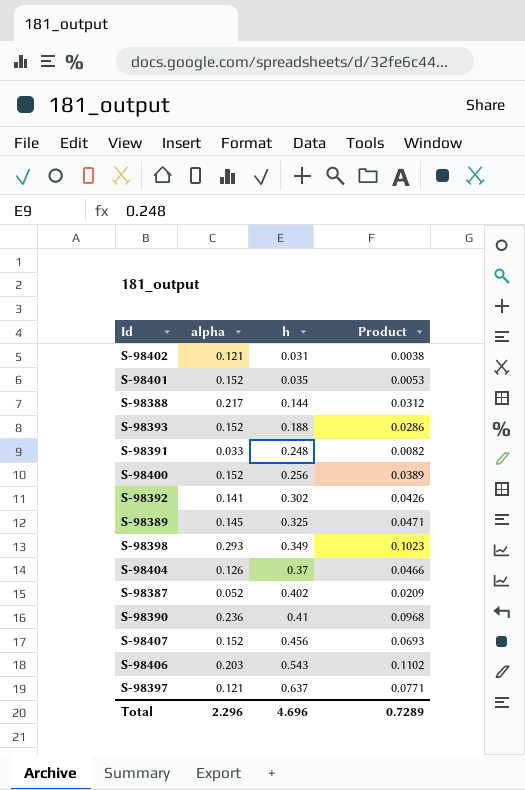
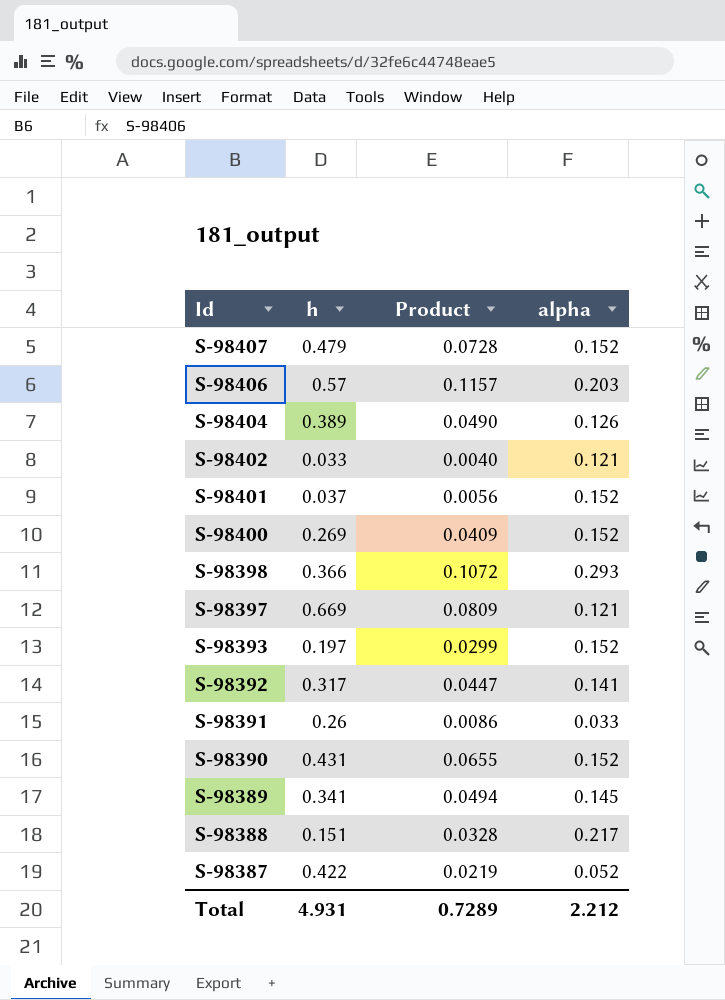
row order: h ascending -> Id descending
column alpha | position: 2 -> 4
S-98407 | h: 0.456 -> 0.479
S-98407 | Product: 0.0693 -> 0.0728
S-98406 | h: 0.543 -> 0.57
S-98406 | Product: 0.1102 -> 0.1157
S-98404 | h: 0.37 -> 0.389
S-98404 | Product: 0.0466 -> 0.0490
S-98402 | h: 0.031 -> 0.033
S-98402 | Product: 0.0038 -> 0.0040
S-98401 | h: 0.035 -> 0.037
S-98401 | Product: 0.0053 -> 0.0056
S-98400 | h: 0.256 -> 0.269
S-98400 | Product: 0.0389 -> 0.0409
S-98398 | h: 0.349 -> 0.366
S-98398 | Product: 0.1023 -> 0.1072
S-98397 | h: 0.637 -> 0.669
S-98397 | Product: 0.0771 -> 0.0809
S-98393 | h: 0.188 -> 0.197
S-98393 | Product: 0.0286 -> 0.0299
S-98392 | h: 0.302 -> 0.317
S-98392 | Product: 0.0426 -> 0.0447
S-98391 | h: 0.248 -> 0.26
S-98391 | Product: 0.0082 -> 0.0086
S-98390 | h: 0.41 -> 0.431
S-98390 | Product: 0.0968 -> 0.0655
S-98390 | alpha: 0.236 -> 0.152
S-98389 | h: 0.325 -> 0.341
S-98389 | Product: 0.0471 -> 0.0494
S-98388 | h: 0.144 -> 0.151
S-98388 | Product: 0.0312 -> 0.0328
S-98387 | h: 0.402 -> 0.422
S-98387 | Product: 0.0209 -> 0.0219
Total | h: 4.696 -> 4.931
Total | alpha: 2.296 -> 2.212

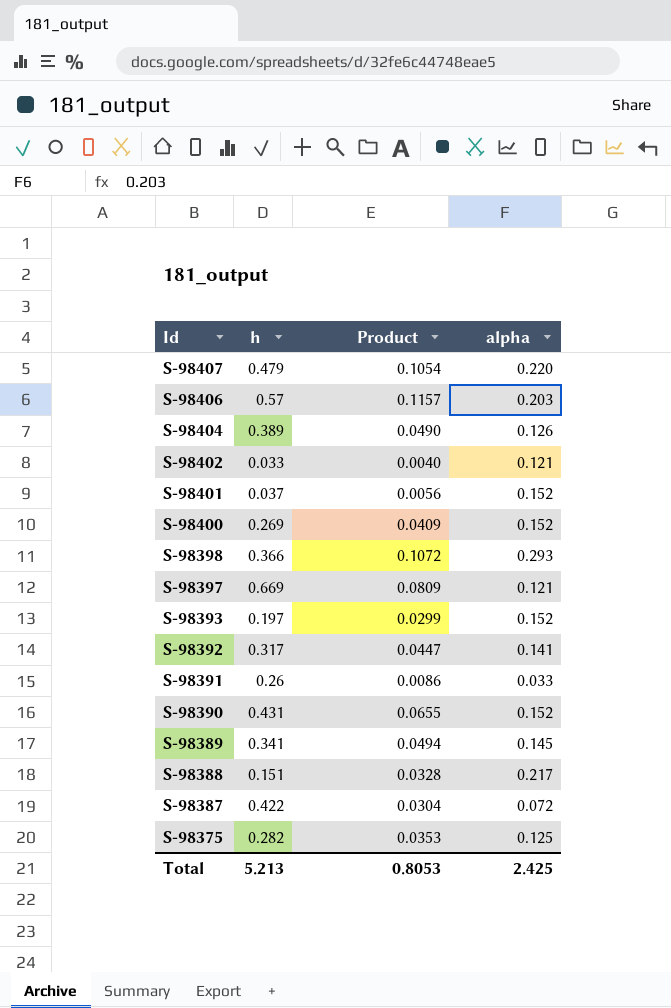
S-98407 | Product: 0.0728 -> 0.1054
S-98407 | alpha: 0.152 -> 0.220
S-98387 | Product: 0.0219 -> 0.0304
S-98387 | alpha: 0.052 -> 0.072
row S-98375: none -> 0.282 | 0.0353 | 0.125
Total | h: 4.931 -> 5.213
Total | Product: 0.7289 -> 0.8053
Total | alpha: 2.212 -> 2.425

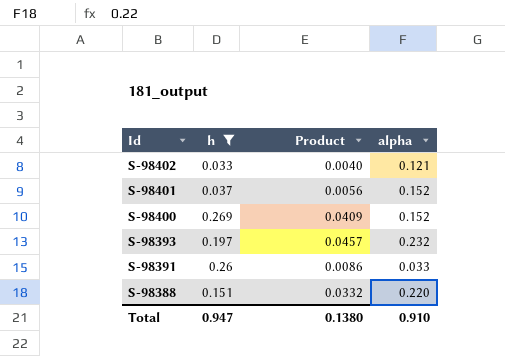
filter: none -> h <= 0.269
S-98393 | Product: 0.0299 -> 0.0457
S-98393 | alpha: 0.152 -> 0.232
S-98388 | Product: 0.0328 -> 0.0332
S-98388 | alpha: 0.217 -> 0.220
Total | h: 5.213 -> 0.947
Total | Product: 0.8053 -> 0.1380
Total | alpha: 2.425 -> 0.910

